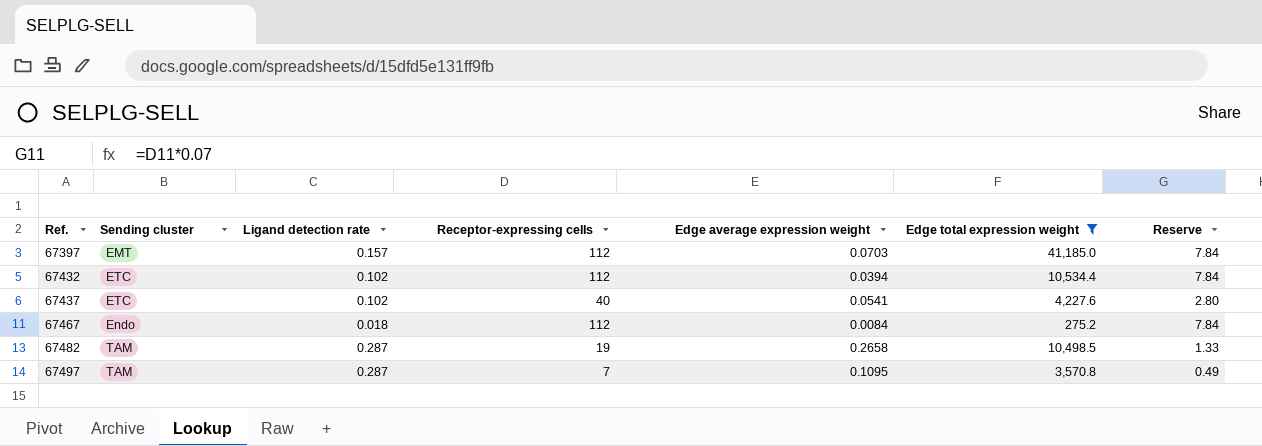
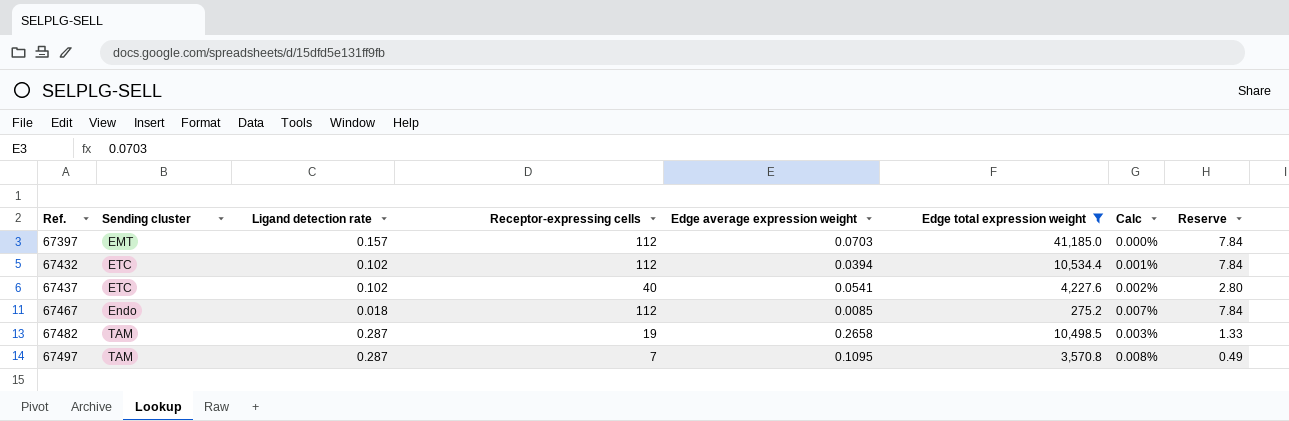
column Calc | formula: none -> [Ligand detection rate] / [Edge total expression weight]
67467 | Edge average expression weight: 0.0084 -> 0.0085

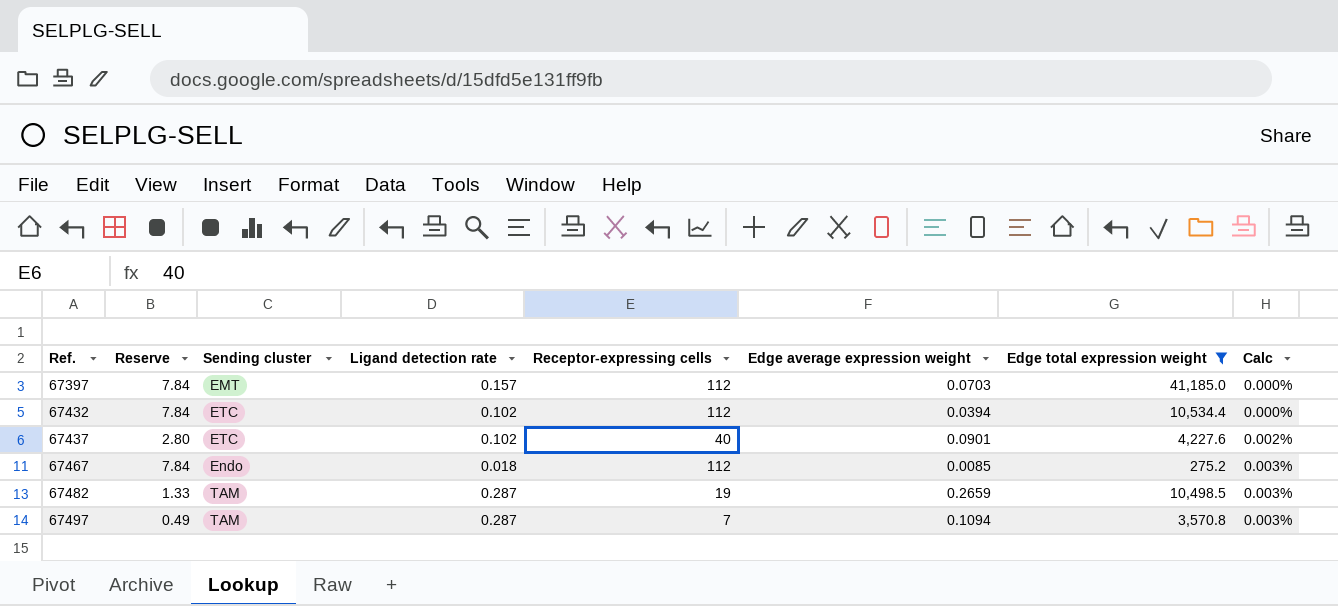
column Reserve | position: 8 -> 2
column Calc | formula: [Ligand detection rate] / [Edge total expression weight] -> [Edge average expression weight] / [Edge total expression weight]
67437 | Edge average expression weight: 0.0541 -> 0.0901
67482 | Edge average expression weight: 0.2658 -> 0.2659
67497 | Edge average expression weight: 0.1095 -> 0.1094

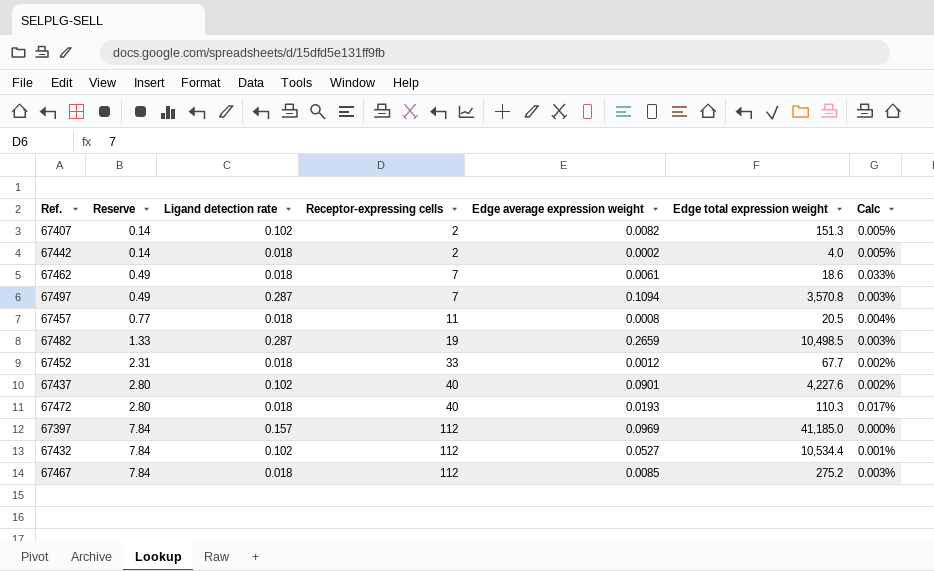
filter: Edge total expression weight >= 275.2 -> none
row order: Ref. ascending -> Reserve ascending
column Sending cluster | position: 3 -> none
67397 | Edge average expression weight: 0.0703 -> 0.0969
67432 | Edge average expression weight: 0.0394 -> 0.0527
67432 | Calc: 0.000% -> 0.001%

